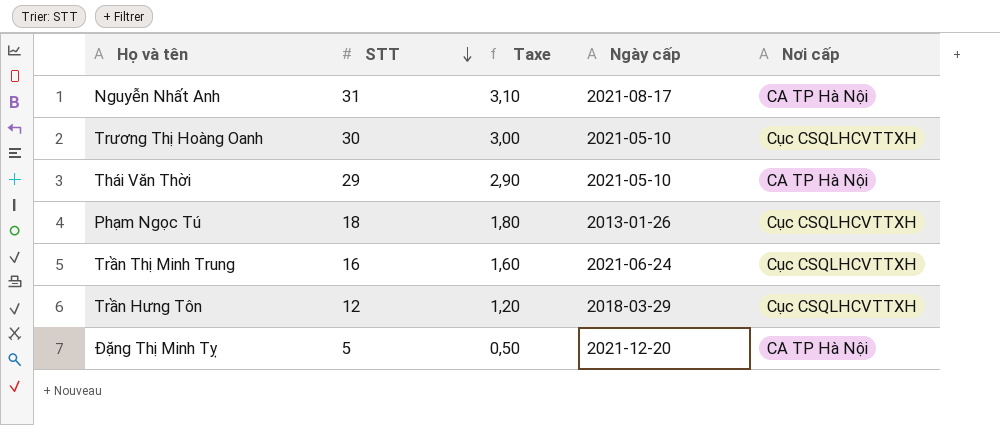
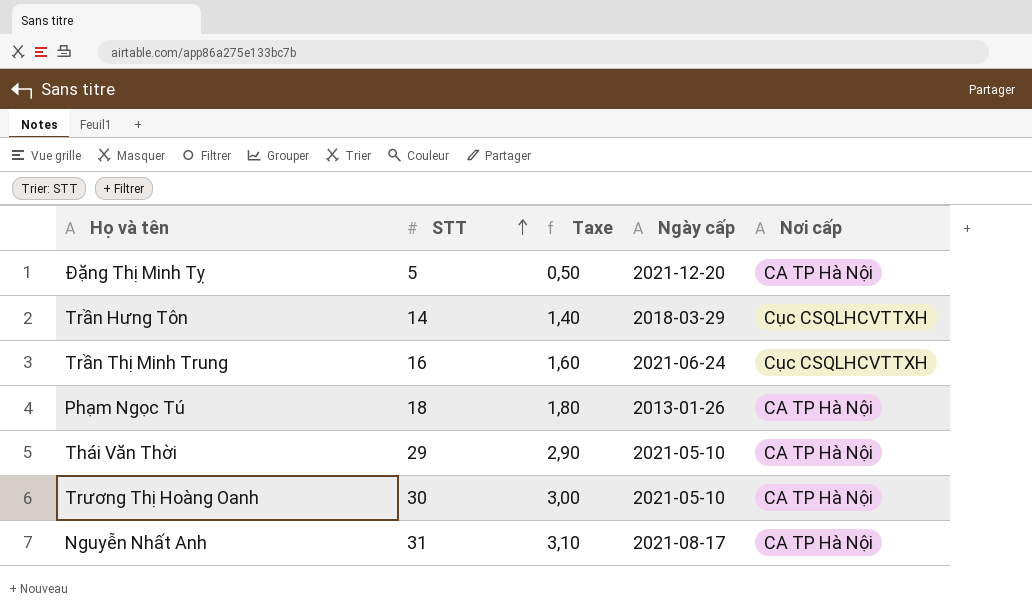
row order: STT descending -> STT ascending
Trần Hưng Tôn | STT: 12 -> 14
Trần Hưng Tôn | Taxe: 1,20 -> 1,40
Phạm Ngọc Tú | Nơi cấp: Cục CSQLHCVTTXH -> CA TP Hà Nội
Trương Thị Hoàng Oanh | Nơi cấp: Cục CSQLHCVTTXH -> CA TP Hà Nội

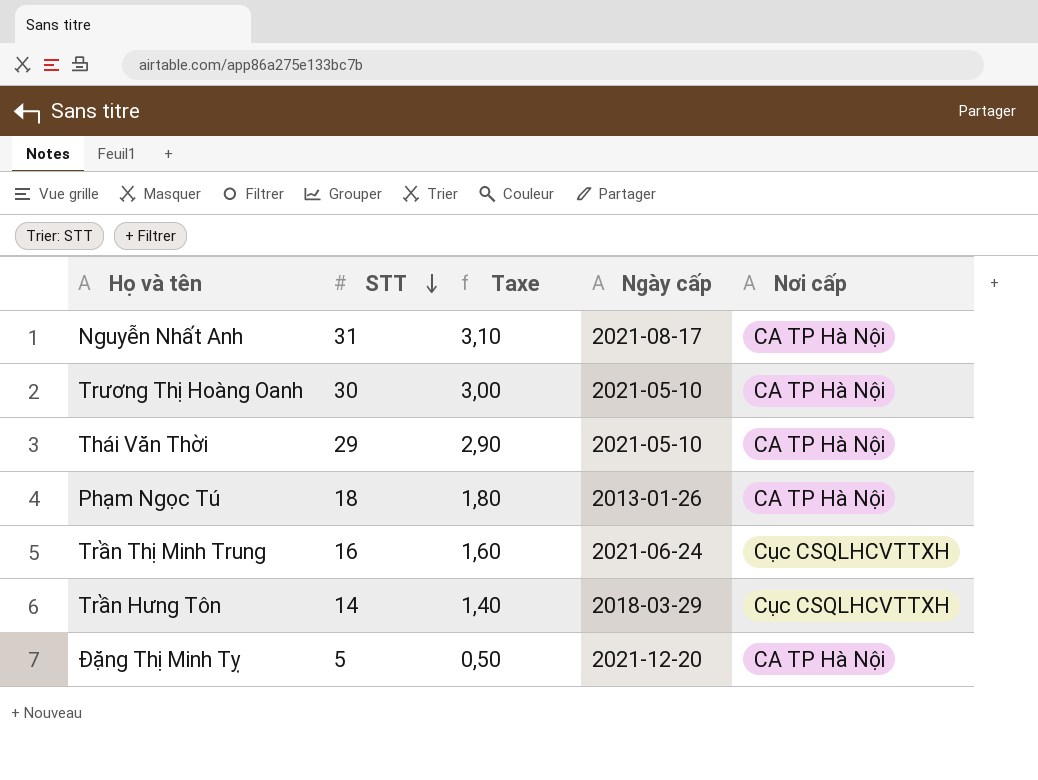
row order: STT ascending -> STT descending

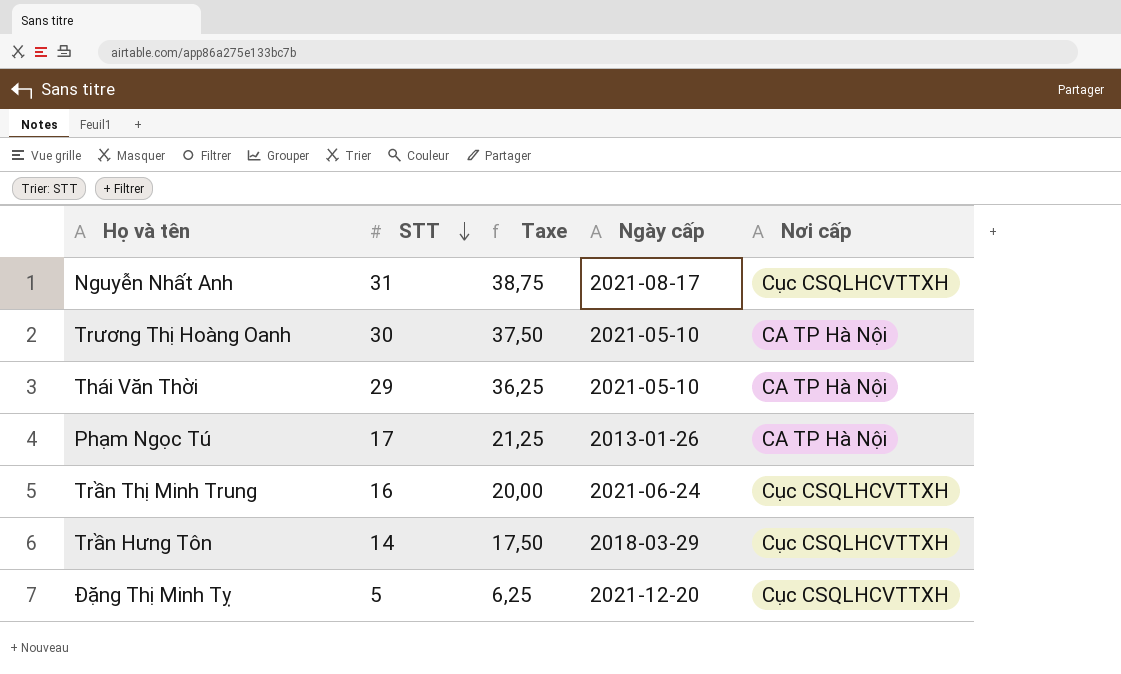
column Taxe | formula: [STT] * 0,1 -> [STT] * 1,25
Nguyễn Nhất Anh | Nơi cấp: CA TP Hà Nội -> Cục CSQLHCVTTXH
Phạm Ngọc Tú | STT: 18 -> 17
Đặng Thị Minh Tỵ | Nơi cấp: CA TP Hà Nội -> Cục CSQLHCVTTXH

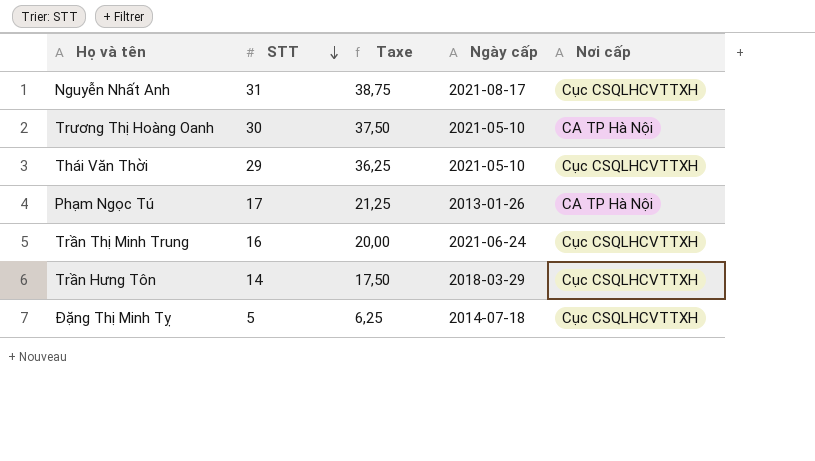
Thái Văn Thời | Nơi cấp: CA TP Hà Nội -> Cục CSQLHCVTTXH
Đặng Thị Minh Tỵ | Ngày cấp: 2021-12-20 -> 2014-07-18

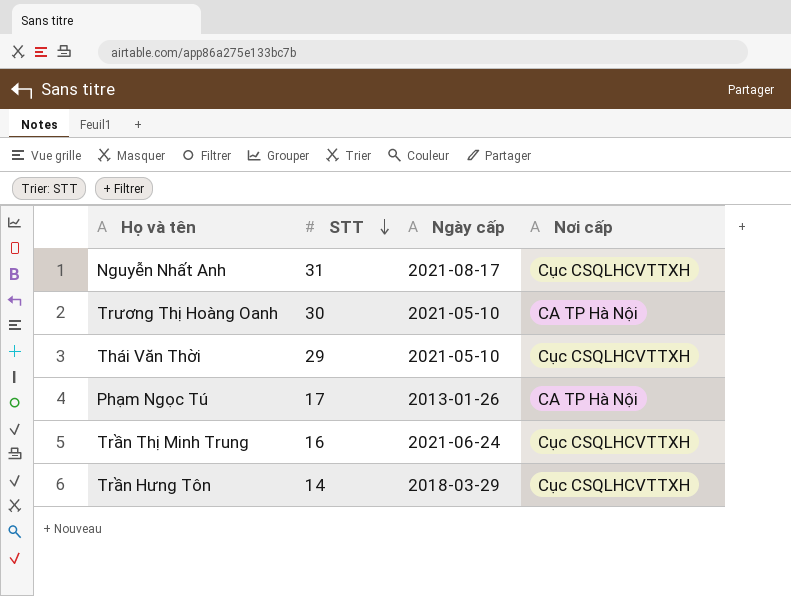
column Taxe | formula: [STT] * 1,25 -> none
row Đặng Thị Minh Tỵ: 5 | 6,25 | 2014-07-18 | Cục CSQLHCVTTXH -> none

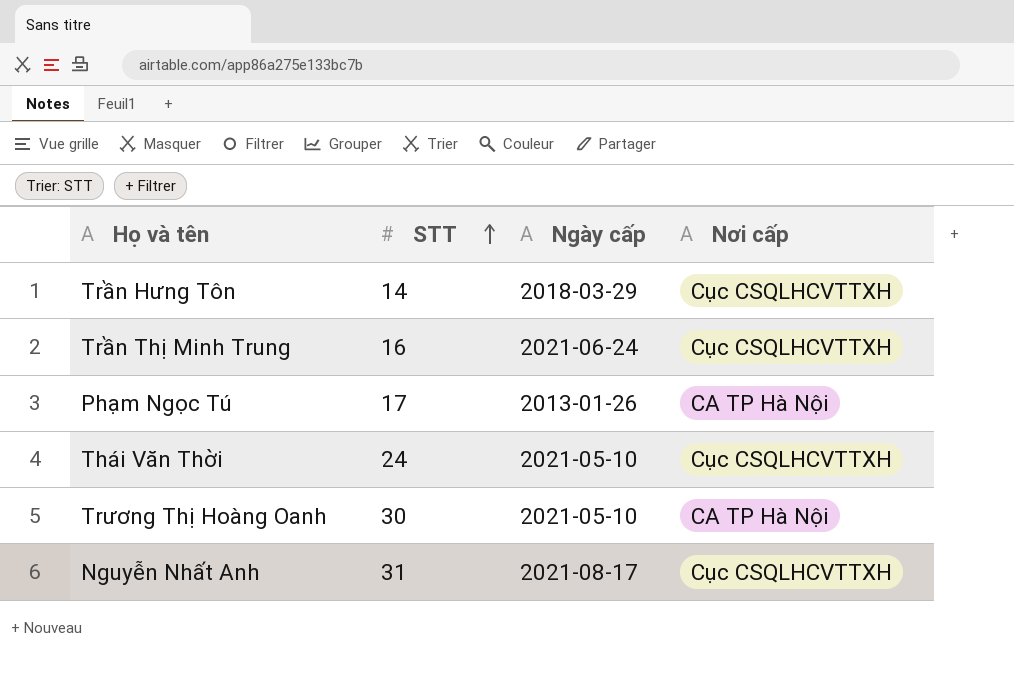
row order: STT descending -> STT ascending
Thái Văn Thời | STT: 29 -> 24

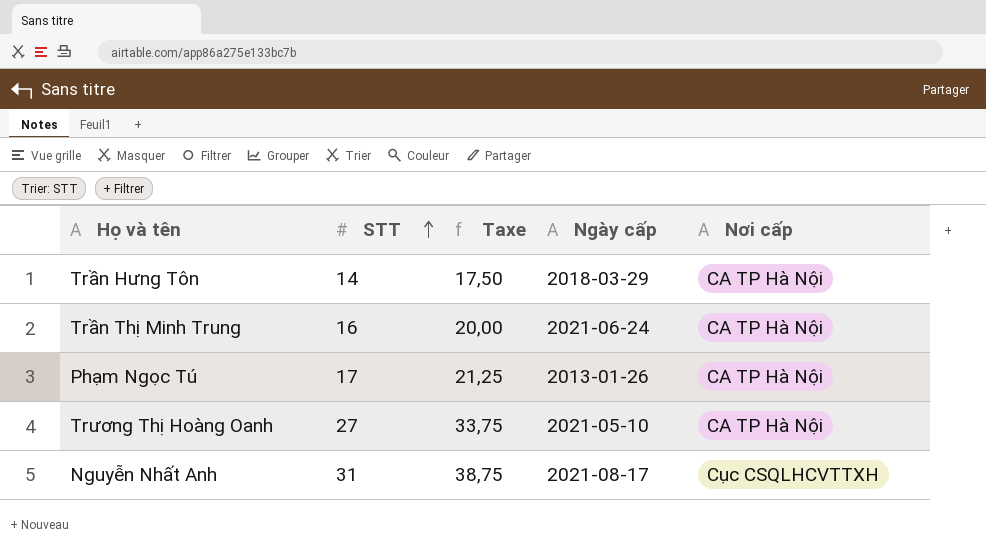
column Taxe | formula: none -> [STT] * 1,25
row Thái Văn Thời: 24 | 2021-05-10 | Cục CSQLHCVTTXH -> none
Trần Hưng Tôn | Nơi cấp: Cục CSQLHCVTTXH -> CA TP Hà Nội
Trần Thị Minh Trung | Nơi cấp: Cục CSQLHCVTTXH -> CA TP Hà Nội
Trương Thị Hoàng Oanh | STT: 30 -> 27

